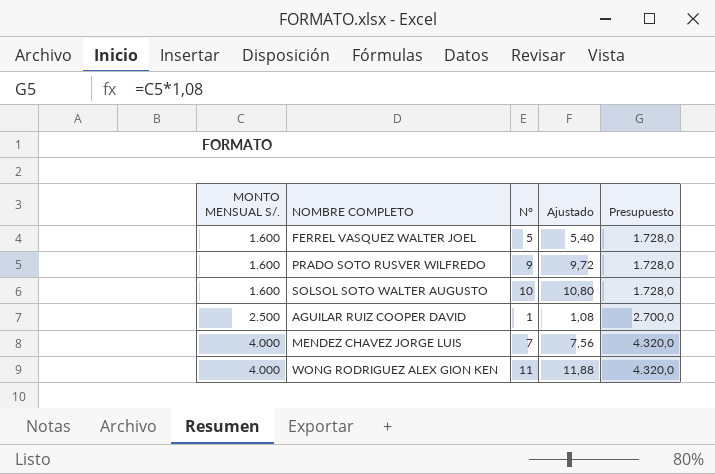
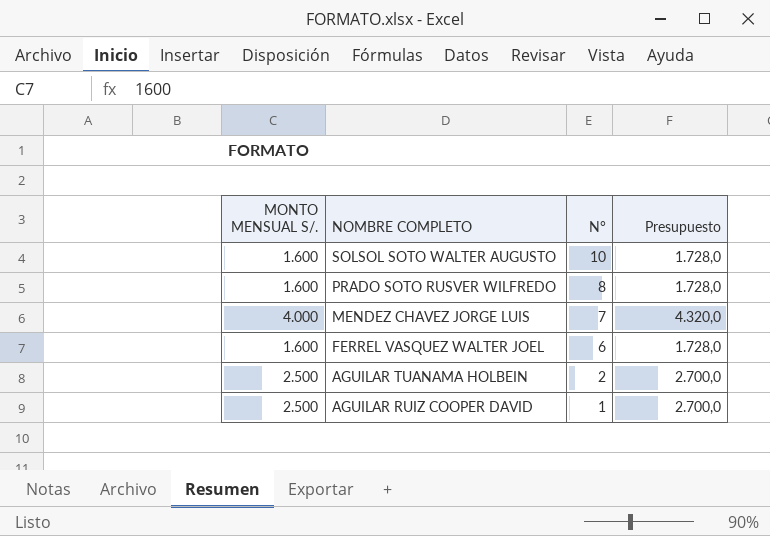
row order: MONTO MENSUAL S/. ascending -> NOMBRE COMPLETO descending
column Ajustado | formula: [N°] * 1,08 -> none
row WONG RODRIGUEZ ALEX GION KEN: 4.000 | 11 | 11,88 | 4.320,0 -> none
PRADO SOTO RUSVER WILFREDO | N°: 9 -> 8
FERREL VASQUEZ WALTER JOEL | N°: 5 -> 6
row AGUILAR TUANAMA HOLBEIN: none -> 2.500 | 2 | 2.700,0

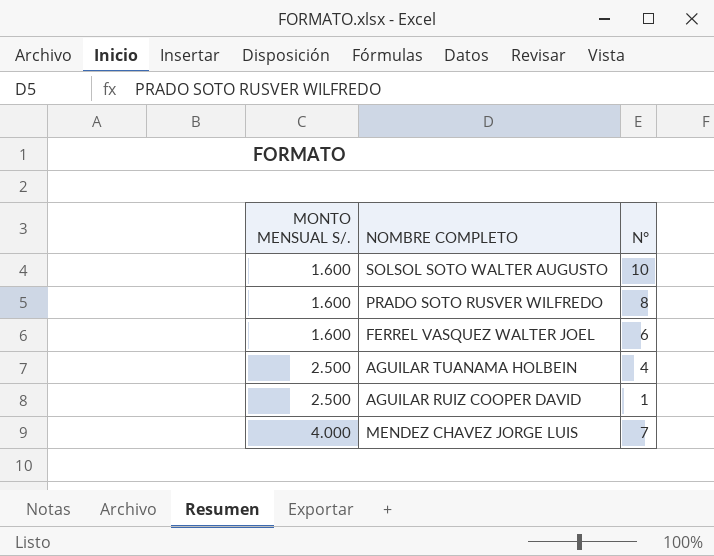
row order: NOMBRE COMPLETO descending -> MONTO MENSUAL S/. ascending
column Presupuesto | formula: [MONTO MENSUAL S/.] * 1,08 -> none
AGUILAR TUANAMA HOLBEIN | N°: 2 -> 4

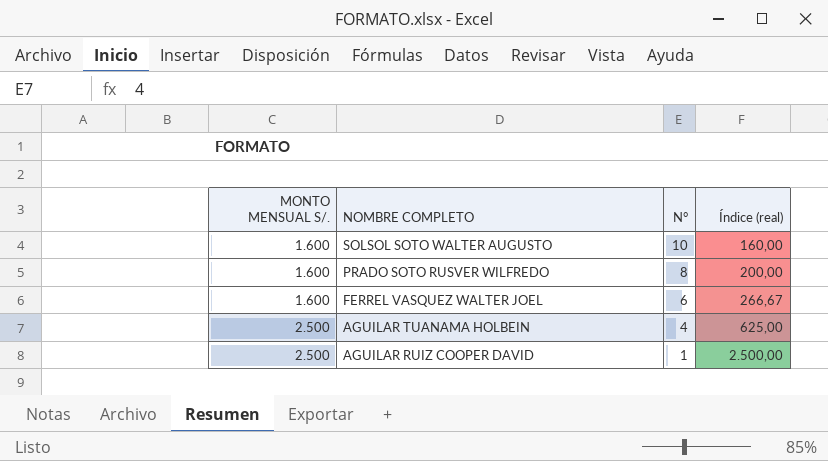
column Índice (real) | formula: none -> [MONTO MENSUAL S/.] / [N°]
row MENDEZ CHAVEZ JORGE LUIS: 4.000 | 7 -> none

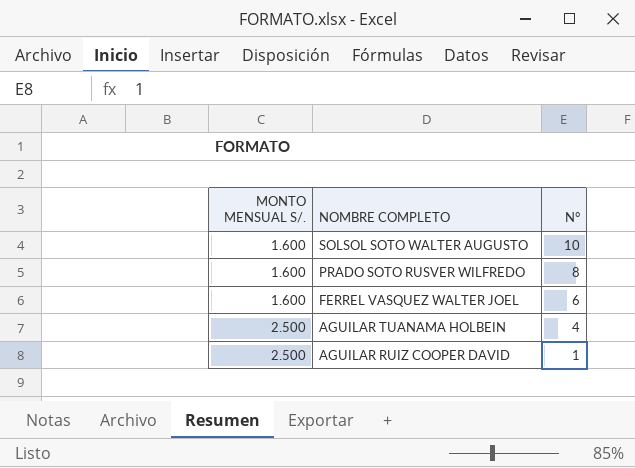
column Índice (real) | formula: [MONTO MENSUAL S/.] / [N°] -> none

